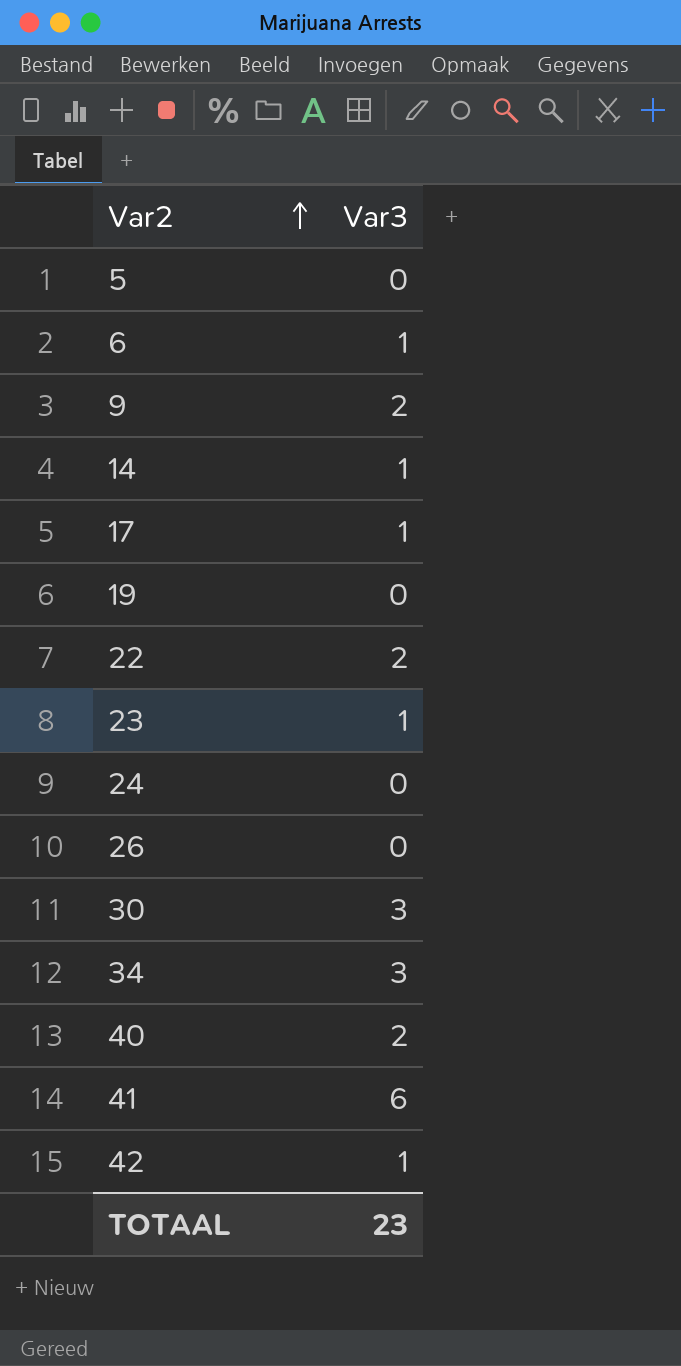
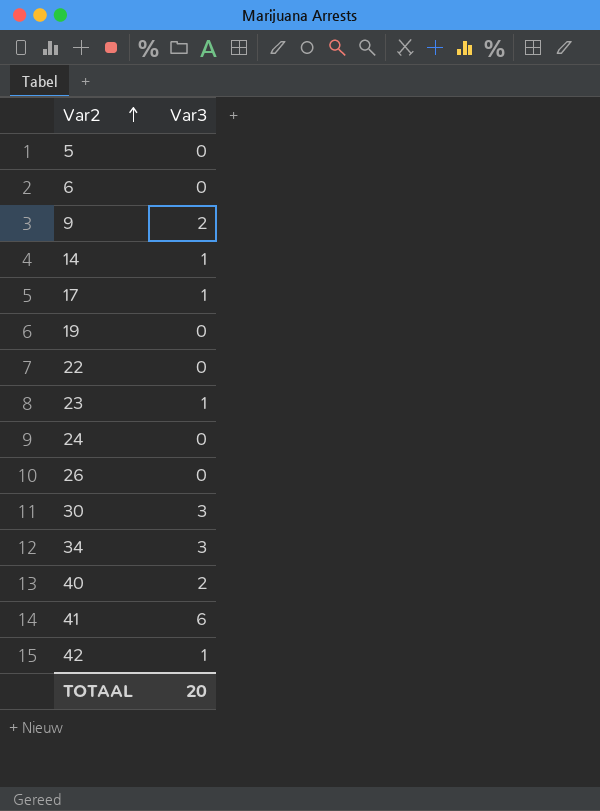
6 | Var3: 1 -> 0
22 | Var3: 2 -> 0
TOTAAL | Var3: 23 -> 20

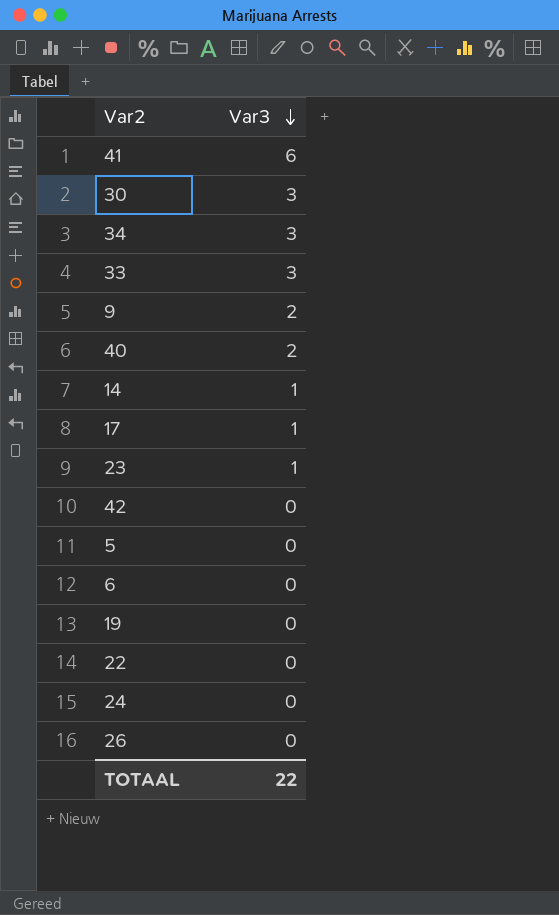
row order: Var2 ascending -> Var3 descending
row 33: none -> 3
42 | Var3: 1 -> 0
TOTAAL | Var3: 20 -> 22

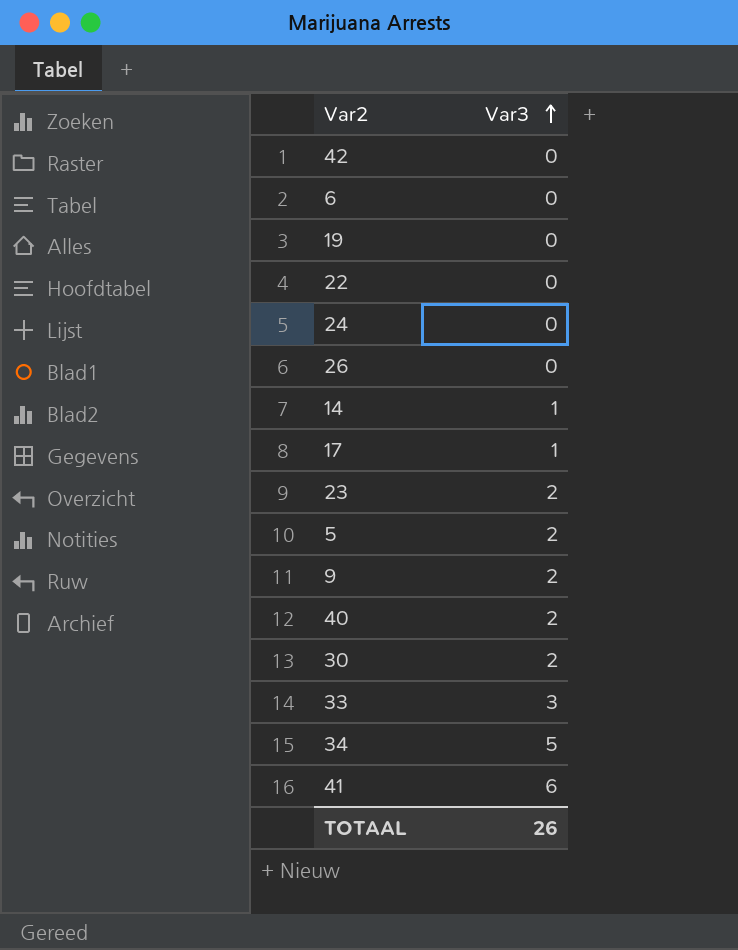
row order: Var3 descending -> Var3 ascending
23 | Var3: 1 -> 2
5 | Var3: 0 -> 2
30 | Var3: 3 -> 2
34 | Var3: 3 -> 5
TOTAAL | Var3: 22 -> 26

